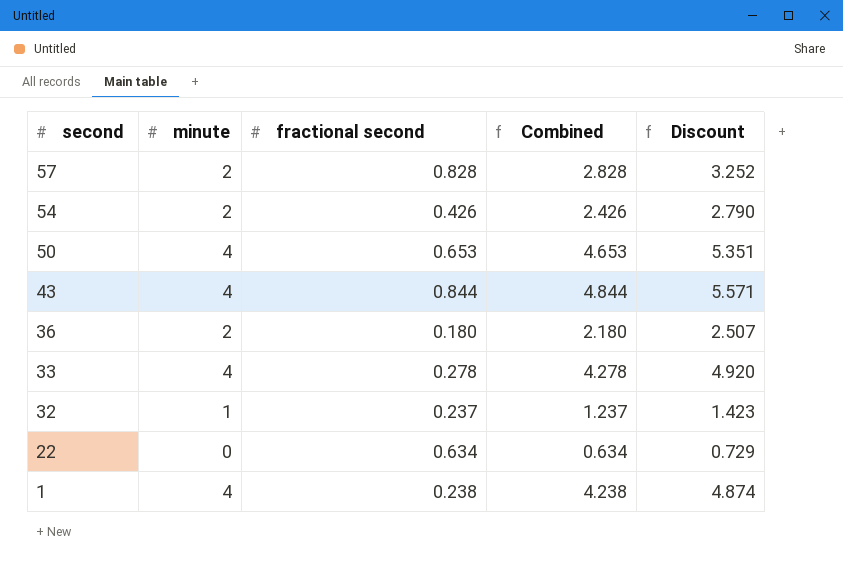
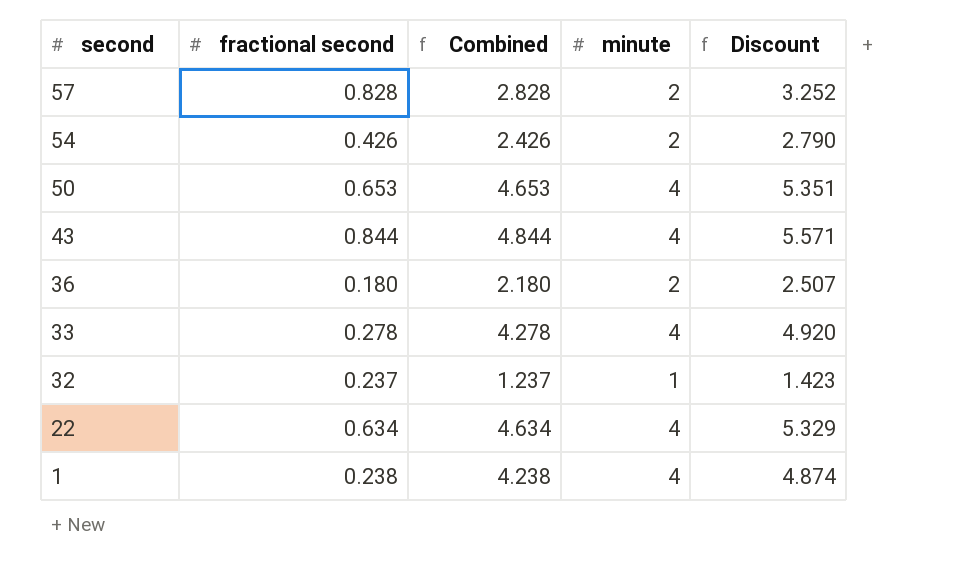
column minute | position: 2 -> 4
22 | Combined: 0.634 -> 4.634
22 | minute: 0 -> 4
22 | Discount: 0.729 -> 5.329

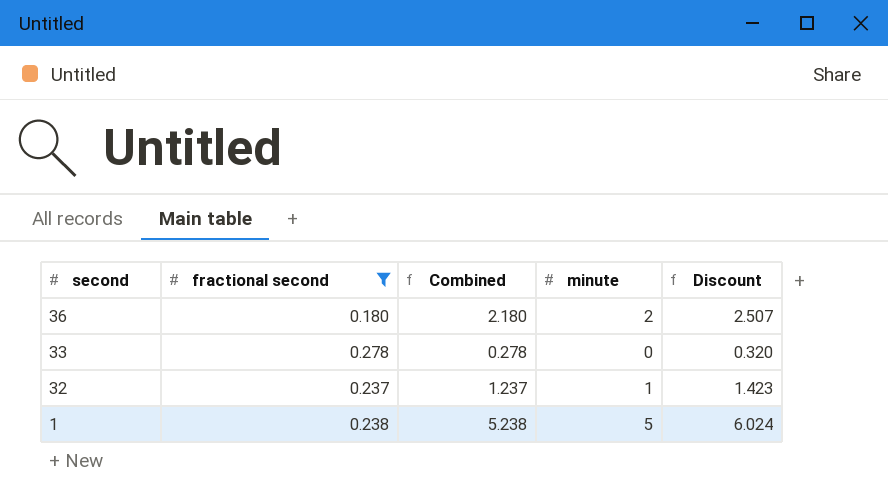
filter: none -> fractional second <= 0.278
33 | Combined: 4.278 -> 0.278
33 | minute: 4 -> 0
33 | Discount: 4.920 -> 0.320
1 | Combined: 4.238 -> 5.238
1 | minute: 4 -> 5
1 | Discount: 4.874 -> 6.024

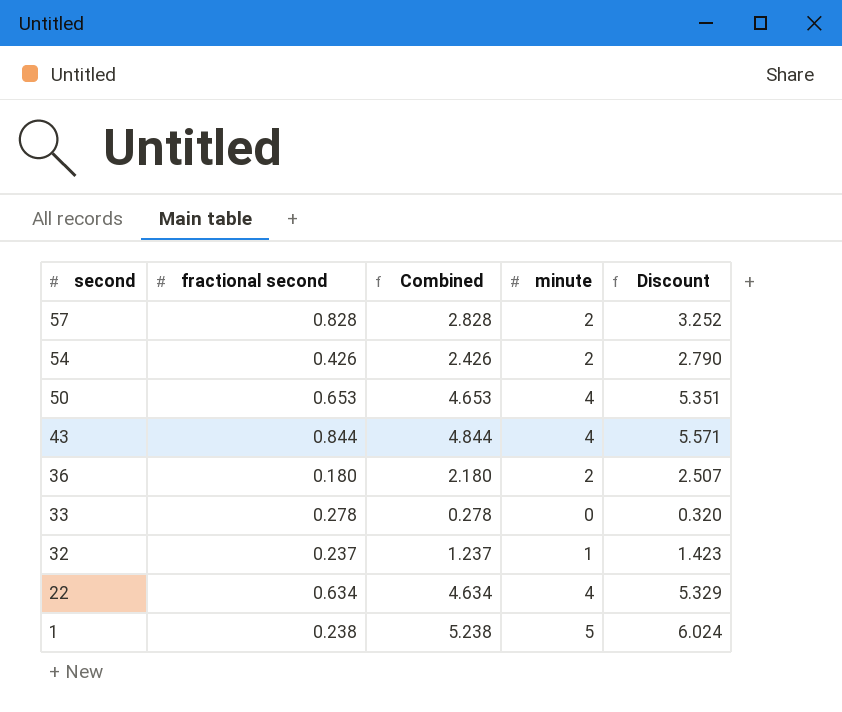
filter: fractional second <= 0.278 -> none

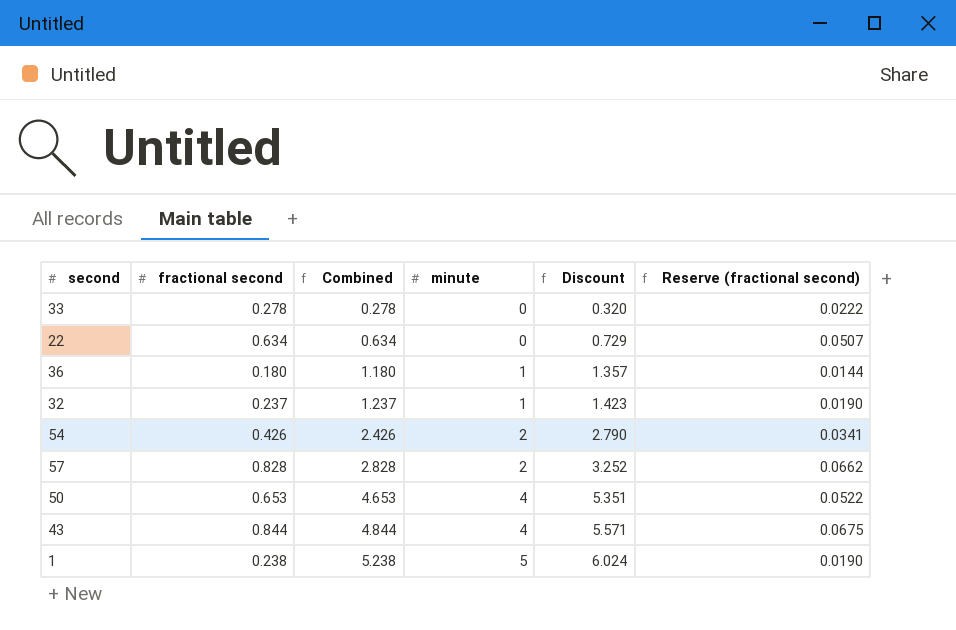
row order: second descending -> Combined ascending
column Reserve (fractional second) | formula: none -> [fractional second] * 0.08
22 | Combined: 4.634 -> 0.634
22 | minute: 4 -> 0
22 | Discount: 5.329 -> 0.729
36 | Combined: 2.180 -> 1.180
36 | minute: 2 -> 1
36 | Discount: 2.507 -> 1.357

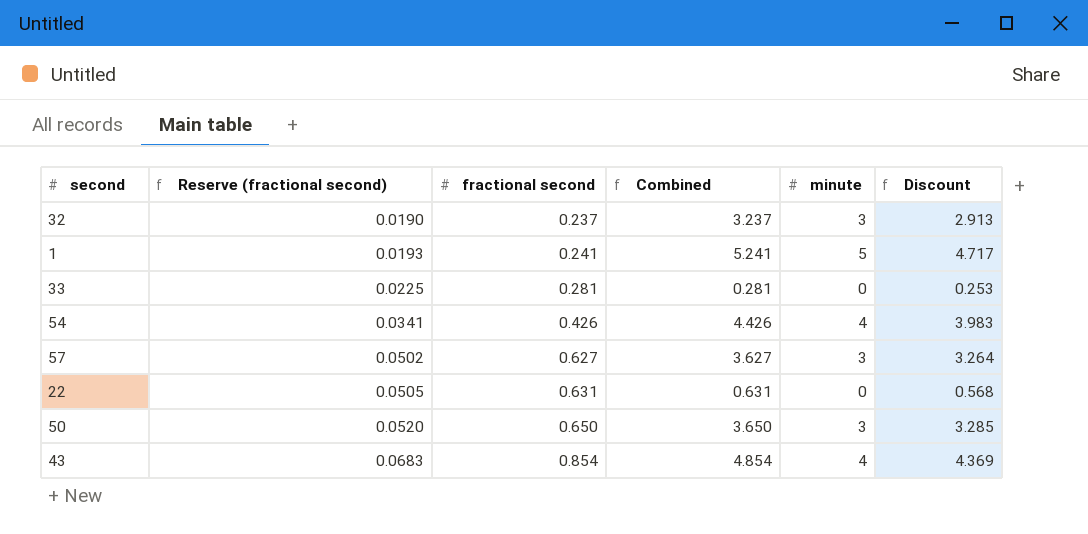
row order: Combined ascending -> Reserve (fractional second) ascending
column Reserve (fractional second) | position: 6 -> 2
column Discount | formula: [Combined] * 1.15 -> [Combined] * 0.9
row 36: 0.180 | 1.180 | 1 | 1.357 | 0.0144 -> none
32 | Combined: 1.237 -> 3.237
32 | minute: 1 -> 3
1 | Reserve (fractional second): 0.0190 -> 0.0193
1 | fractional second: 0.238 -> 0.241
1 | Combined: 5.238 -> 5.241
33 | Reserve (fractional second): 0.0222 -> 0.0225
33 | fractional second: 0.278 -> 0.281
33 | Combined: 0.278 -> 0.281
54 | Combined: 2.426 -> 4.426
54 | minute: 2 -> 4
57 | Reserve (fractional second): 0.0662 -> 0.0502
57 | fractional second: 0.828 -> 0.627
57 | Combined: 2.828 -> 3.627
57 | minute: 2 -> 3
22 | Reserve (fractional second): 0.0507 -> 0.0505
22 | fractional second: 0.634 -> 0.631
22 | Combined: 0.634 -> 0.631
50 | Reserve (fractional second): 0.0522 -> 0.0520
50 | fractional second: 0.653 -> 0.650
50 | Combined: 4.653 -> 3.650
50 | minute: 4 -> 3
43 | Reserve (fractional second): 0.0675 -> 0.0683
43 | fractional second: 0.844 -> 0.854
43 | Combined: 4.844 -> 4.854

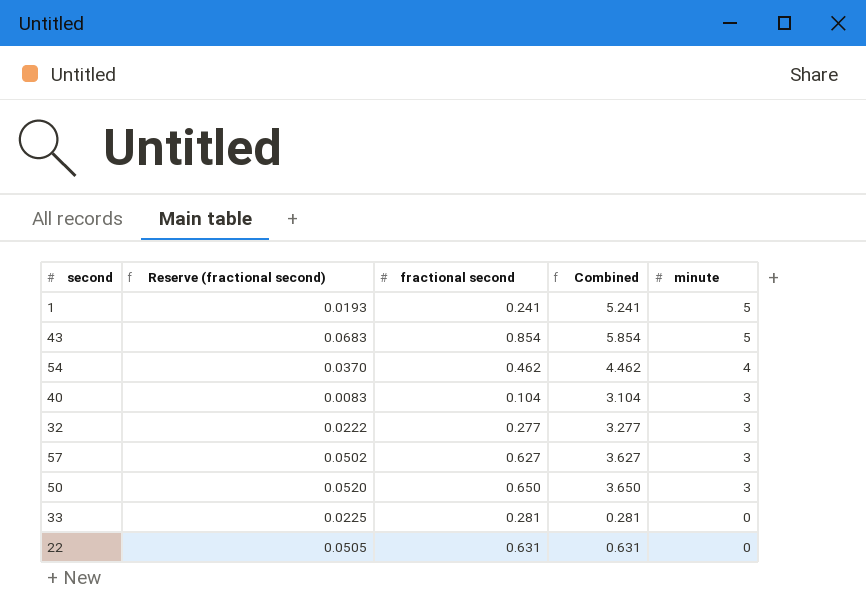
row order: Reserve (fractional second) ascending -> minute descending
column Discount | formula: [Combined] * 0.9 -> none
43 | Combined: 4.854 -> 5.854
43 | minute: 4 -> 5
54 | Reserve (fractional second): 0.0341 -> 0.0370
54 | fractional second: 0.426 -> 0.462
54 | Combined: 4.426 -> 4.462
row 40: none -> 0.0083 | 0.104 | 3.104 | 3
32 | Reserve (fractional second): 0.0190 -> 0.0222
32 | fractional second: 0.237 -> 0.277
32 | Combined: 3.237 -> 3.277

